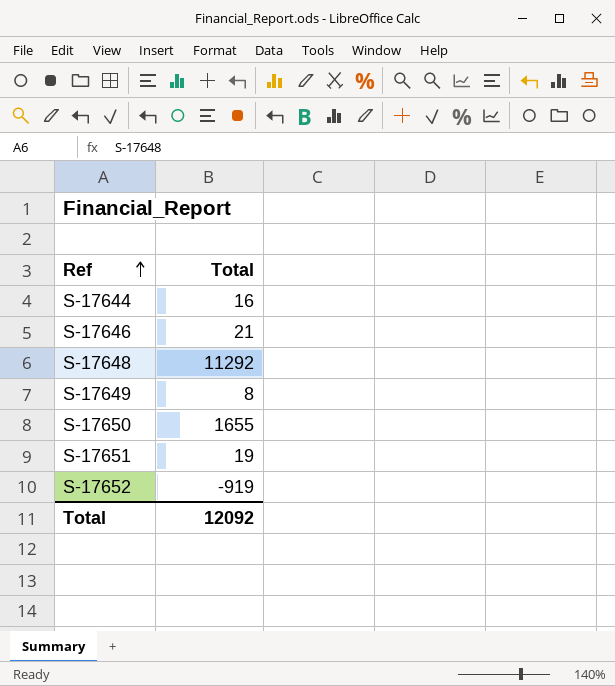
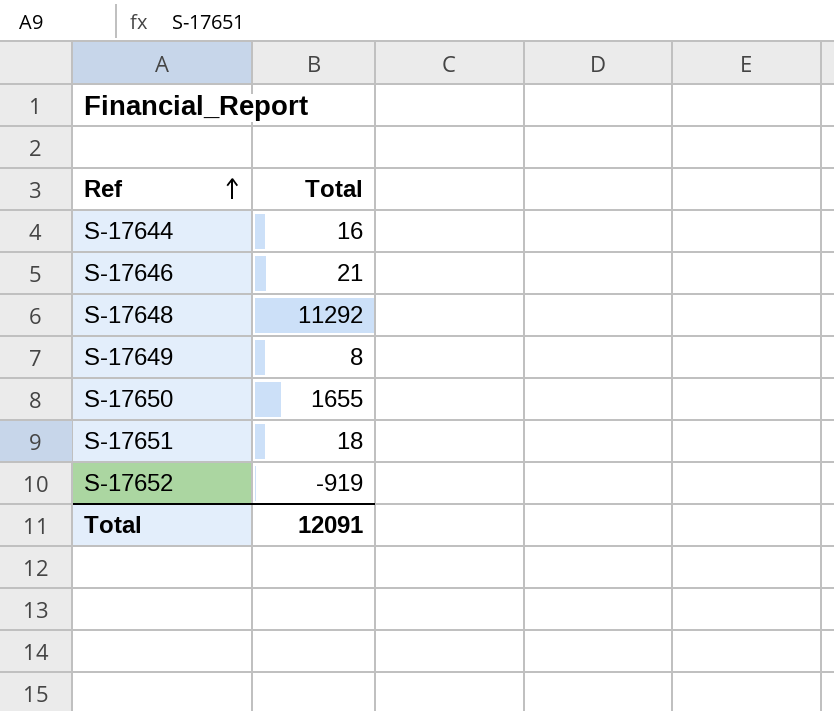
S-17651 | Total: 19 -> 18
Total | Total: 12092 -> 12091

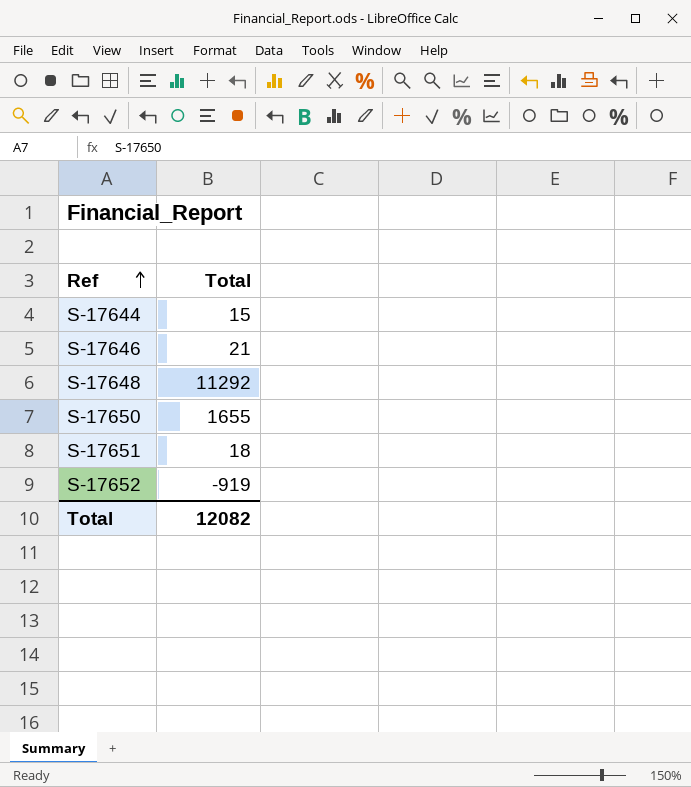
row S-17649: 8 -> none
S-17644 | Total: 16 -> 15
Total | Total: 12091 -> 12082

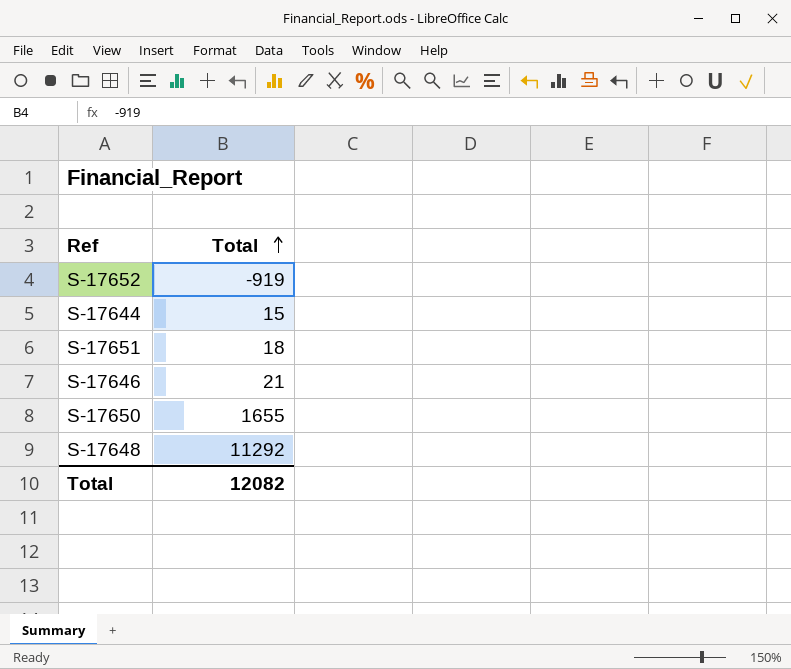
row order: Ref ascending -> Total ascending

